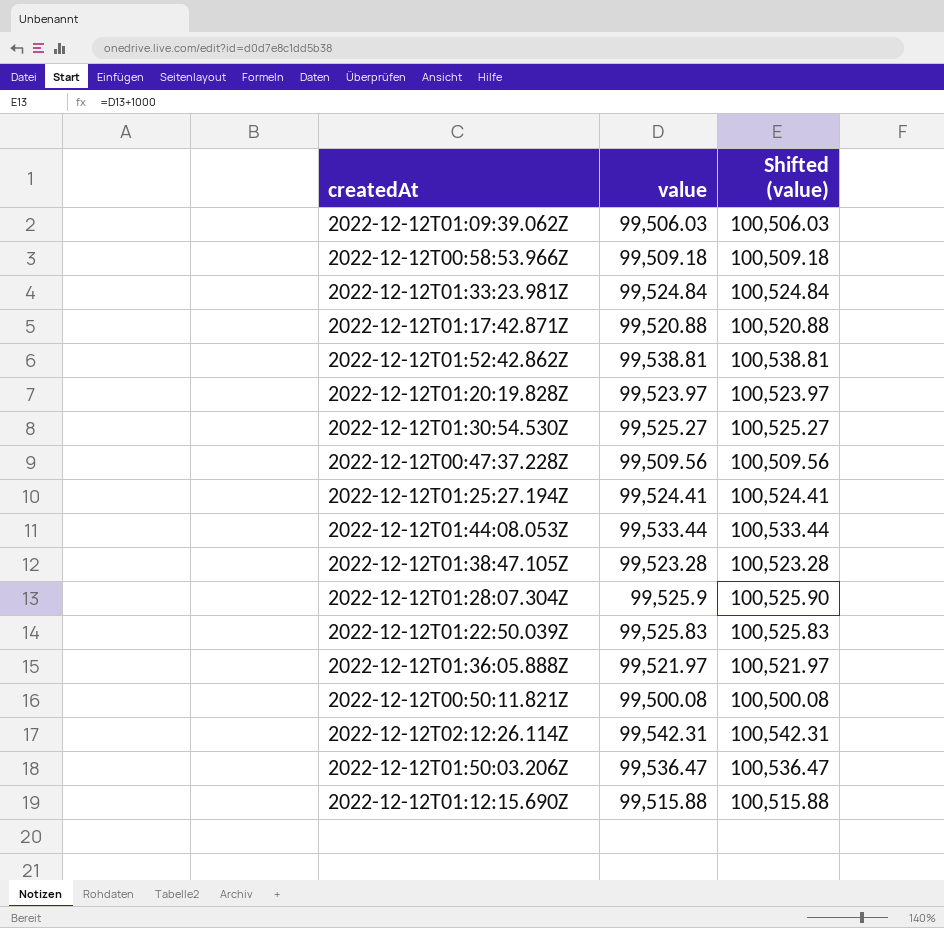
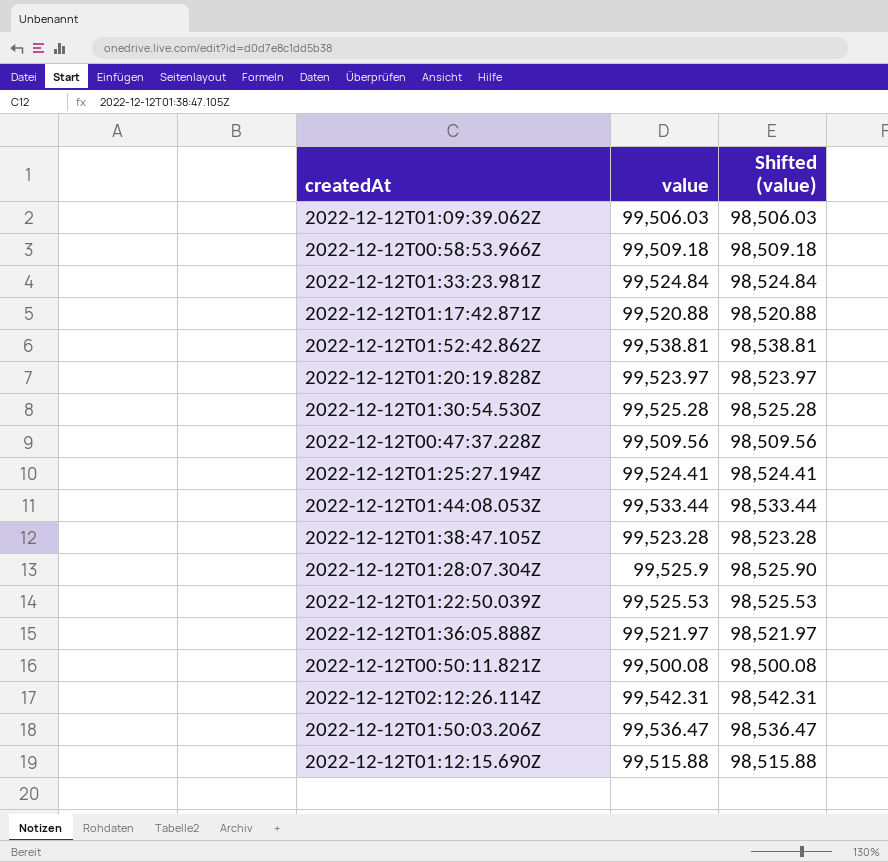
column Shifted (value) | formula: [value] + 1000 -> [value] - 1000
2022-12-12T01:30:54.530Z | value: 99,525.27 -> 99,525.28
2022-12-12T01:22:50.039Z | value: 99,525.83 -> 99,525.53

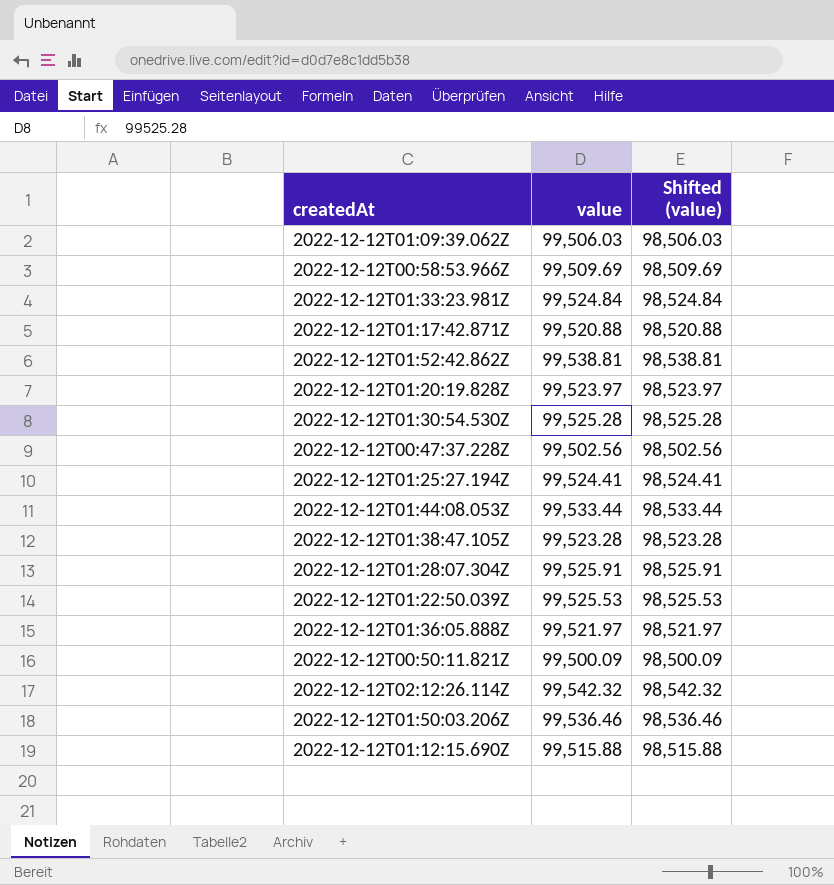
2022-12-12T00:58:53.966Z | value: 99,509.18 -> 99,509.69
2022-12-12T00:58:53.966Z | Shifted (value): 98,509.18 -> 98,509.69
2022-12-12T00:47:37.228Z | value: 99,509.56 -> 99,502.56
2022-12-12T00:47:37.228Z | Shifted (value): 98,509.56 -> 98,502.56
2022-12-12T01:28:07.304Z | value: 99,525.9 -> 99,525.91
2022-12-12T01:28:07.304Z | Shifted (value): 98,525.90 -> 98,525.91
2022-12-12T00:50:11.821Z | value: 99,500.08 -> 99,500.09
2022-12-12T00:50:11.821Z | Shifted (value): 98,500.08 -> 98,500.09
2022-12-12T02:12:26.114Z | value: 99,542.31 -> 99,542.32
2022-12-12T02:12:26.114Z | Shifted (value): 98,542.31 -> 98,542.32
2022-12-12T01:50:03.206Z | value: 99,536.47 -> 99,536.46
2022-12-12T01:50:03.206Z | Shifted (value): 98,536.47 -> 98,536.46

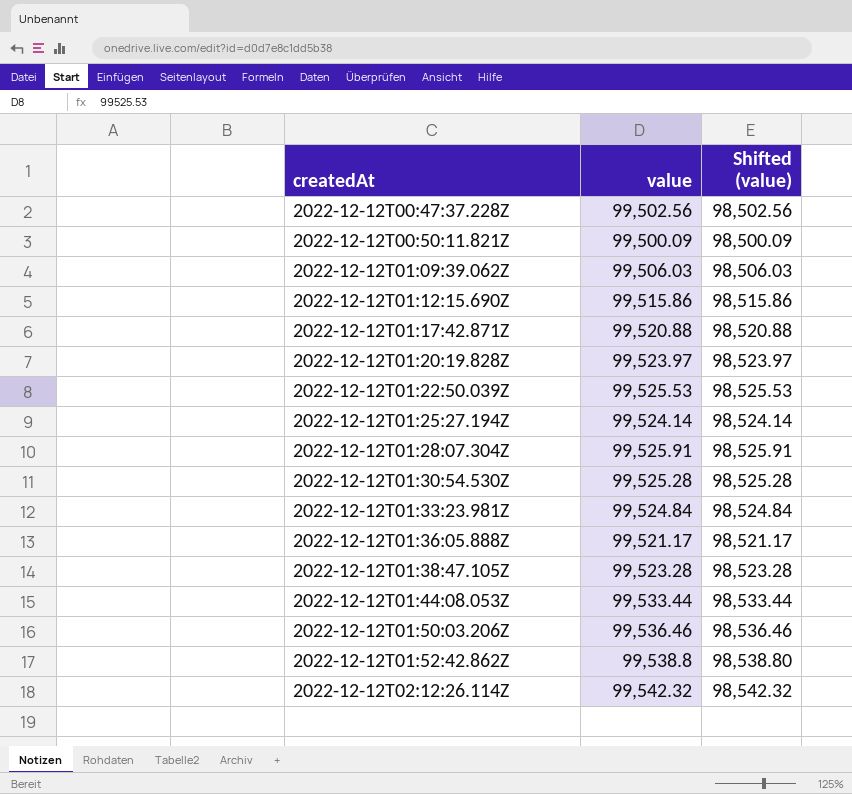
row order: none -> createdAt ascending
row 2022-12-12T00:58:53.966Z: 99,509.69 | 98,509.69 -> none
2022-12-12T01:12:15.690Z | value: 99,515.88 -> 99,515.86
2022-12-12T01:12:15.690Z | Shifted (value): 98,515.88 -> 98,515.86
2022-12-12T01:25:27.194Z | value: 99,524.41 -> 99,524.14
2022-12-12T01:25:27.194Z | Shifted (value): 98,524.41 -> 98,524.14
2022-12-12T01:36:05.888Z | value: 99,521.97 -> 99,521.17
2022-12-12T01:36:05.888Z | Shifted (value): 98,521.97 -> 98,521.17
2022-12-12T01:52:42.862Z | value: 99,538.81 -> 99,538.8
2022-12-12T01:52:42.862Z | Shifted (value): 98,538.81 -> 98,538.80

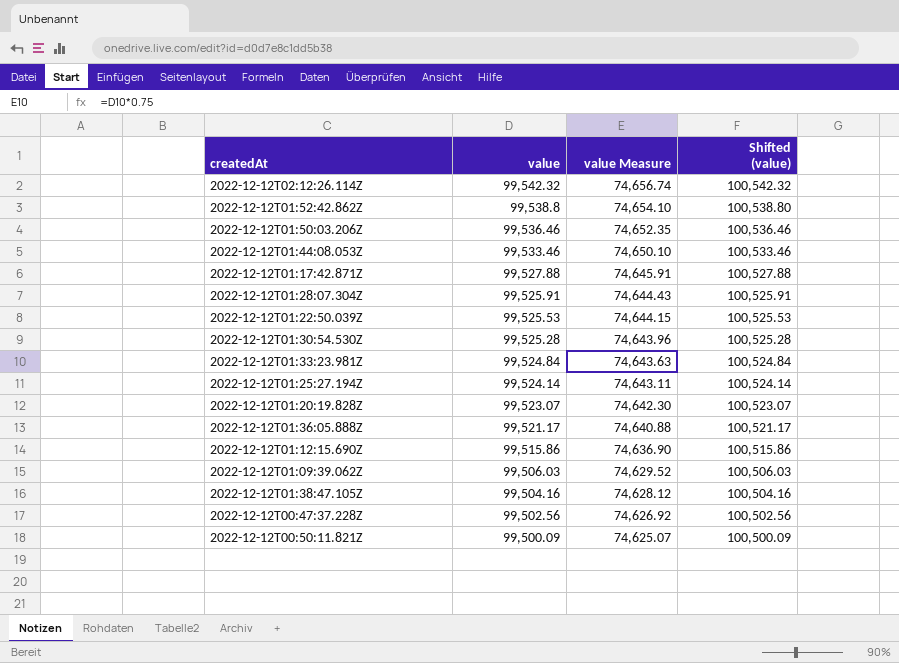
row order: createdAt ascending -> value descending
column value Measure | formula: none -> [value] * 0.75
column Shifted (value) | formula: [value] - 1000 -> [value] + 1000
2022-12-12T01:44:08.053Z | value: 99,533.44 -> 99,533.46
2022-12-12T01:17:42.871Z | value: 99,520.88 -> 99,527.88
2022-12-12T01:20:19.828Z | value: 99,523.97 -> 99,523.07
2022-12-12T01:38:47.105Z | value: 99,523.28 -> 99,504.16

